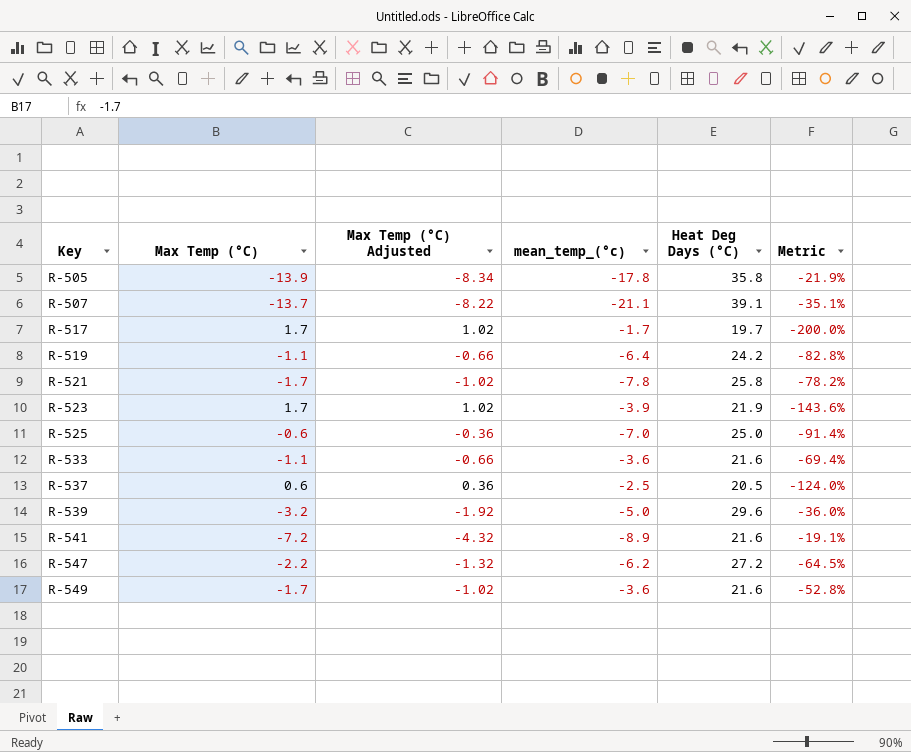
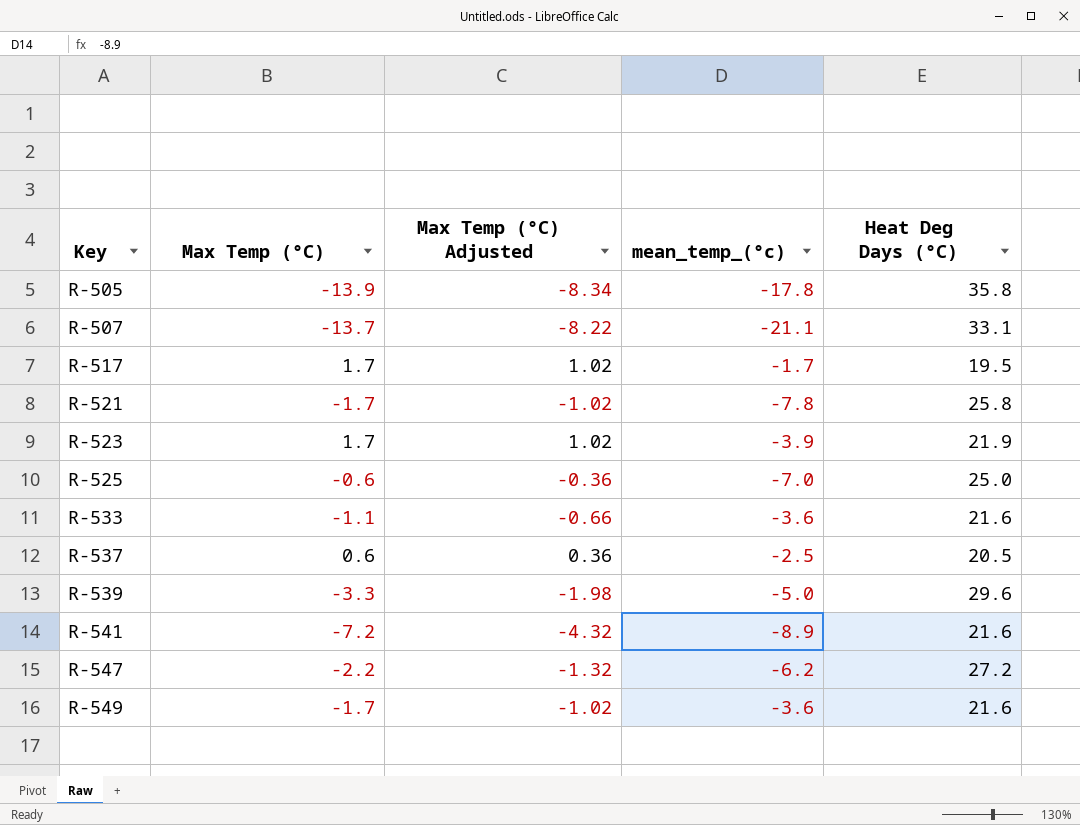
column Metric | formula: ([Max Temp (°C)] - [mean_temp_(°c)]) / [mean_temp_(°c)] -> none
row R-519: -1.1 | -0.66 | -6.4 | 24.2 | -82.8% -> none
R-507 | Heat Deg Days (°C): 39.1 -> 33.1
R-517 | Heat Deg Days (°C): 19.7 -> 19.5
R-539 | Max Temp (°C): -3.2 -> -3.3
R-539 | Max Temp (°C) Adjusted: -1.92 -> -1.98

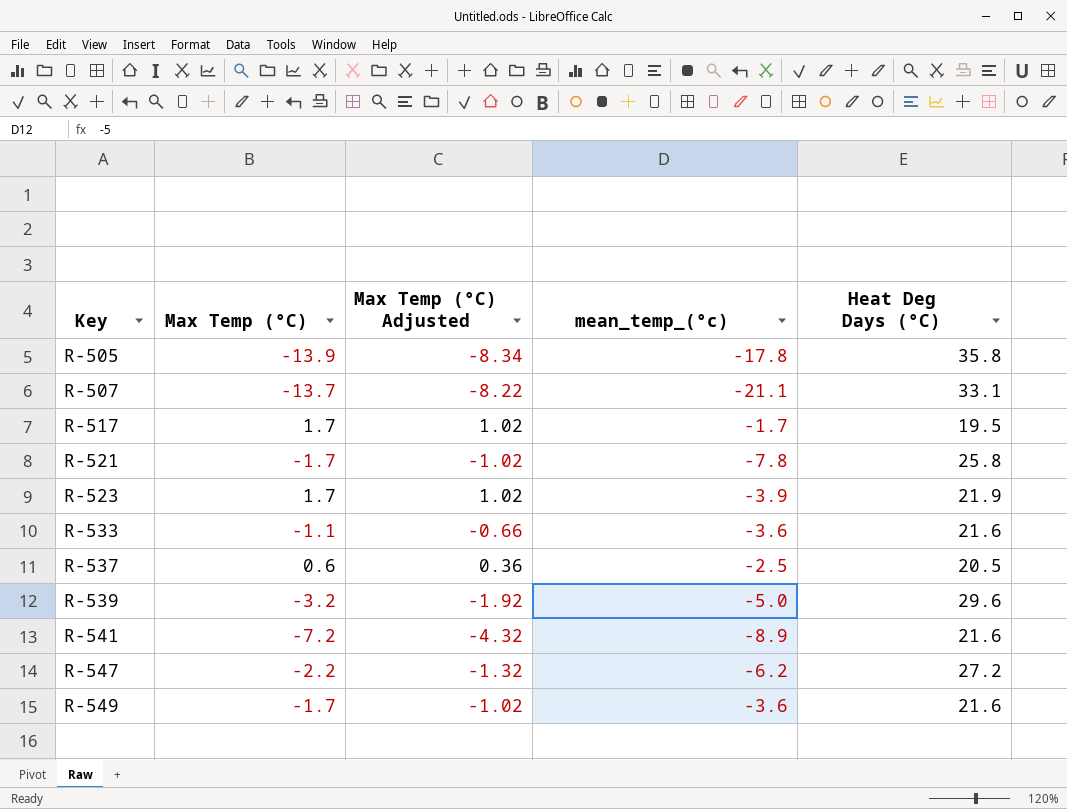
row R-525: -0.6 | -0.36 | -7.0 | 25.0 -> none
R-539 | Max Temp (°C): -3.3 -> -3.2
R-539 | Max Temp (°C) Adjusted: -1.98 -> -1.92

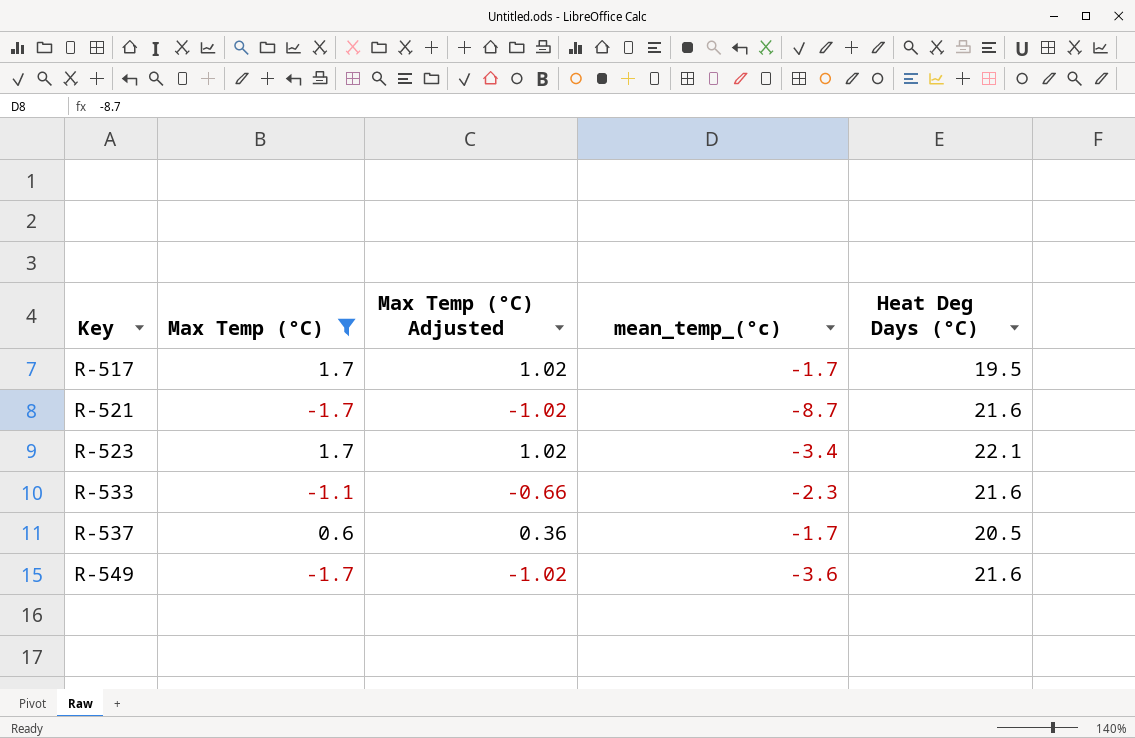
filter: none -> Max Temp (°C) >= -1.7
R-521 | mean_temp_(°c): -7.8 -> -8.7
R-521 | Heat Deg Days (°C): 25.8 -> 21.6
R-523 | mean_temp_(°c): -3.9 -> -3.4
R-523 | Heat Deg Days (°C): 21.9 -> 22.1
R-533 | mean_temp_(°c): -3.6 -> -2.3
R-537 | mean_temp_(°c): -2.5 -> -1.7

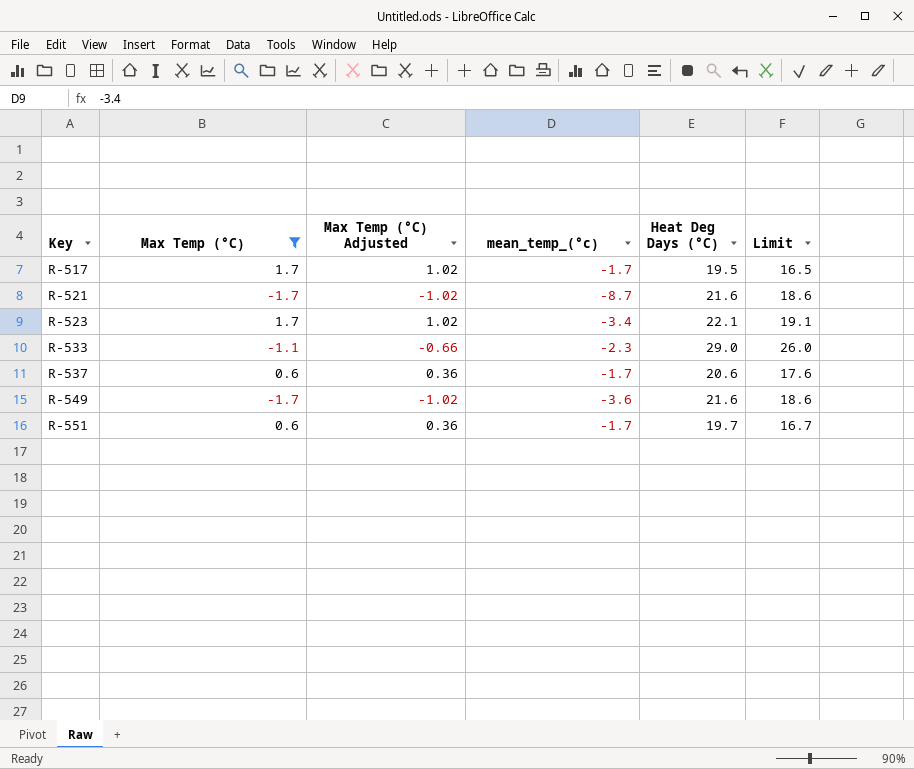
column Limit | formula: none -> [Heat Deg Days (°C)] - 3
R-533 | Heat Deg Days (°C): 21.6 -> 29.0
R-537 | Heat Deg Days (°C): 20.5 -> 20.6
row R-551: none -> 0.6 | 0.36 | -1.7 | 19.7 | 16.7

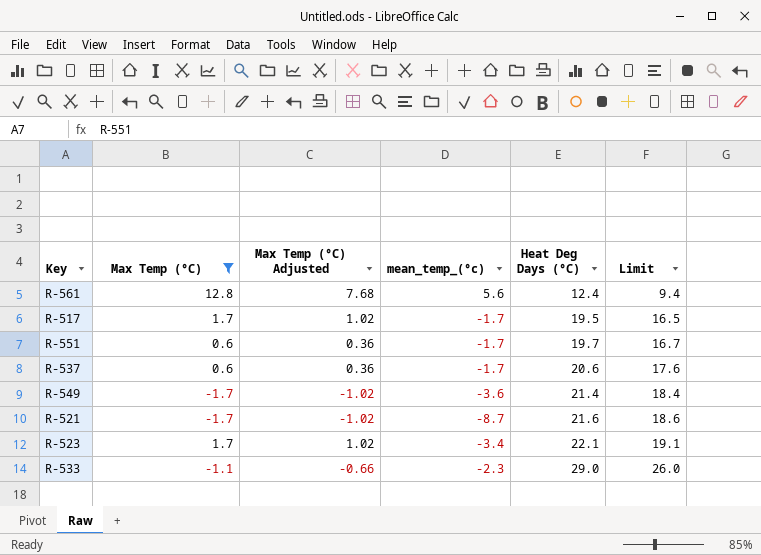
row order: Key ascending -> Heat Deg Days (°C) ascending
row R-561: none -> 12.8 | 7.68 | 5.6 | 12.4 | 9.4
R-549 | Heat Deg Days (°C): 21.6 -> 21.4
R-549 | Limit: 18.6 -> 18.4

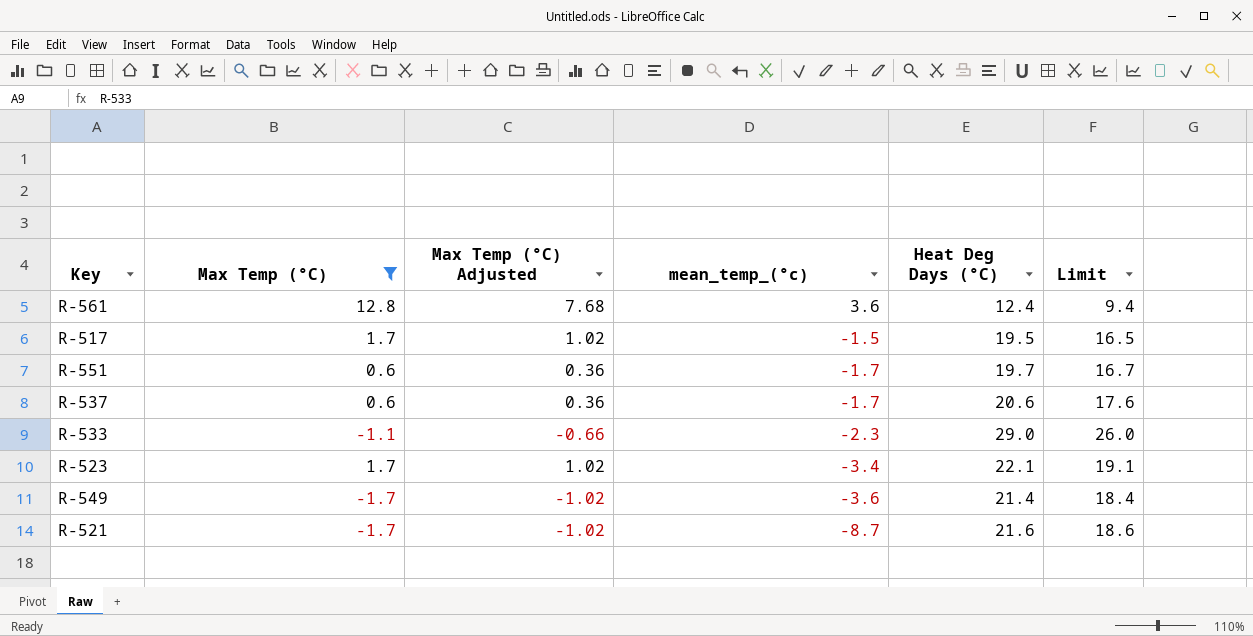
row order: Heat Deg Days (°C) ascending -> mean_temp_(°c) descending
R-561 | mean_temp_(°c): 5.6 -> 3.6
R-517 | mean_temp_(°c): -1.7 -> -1.5

